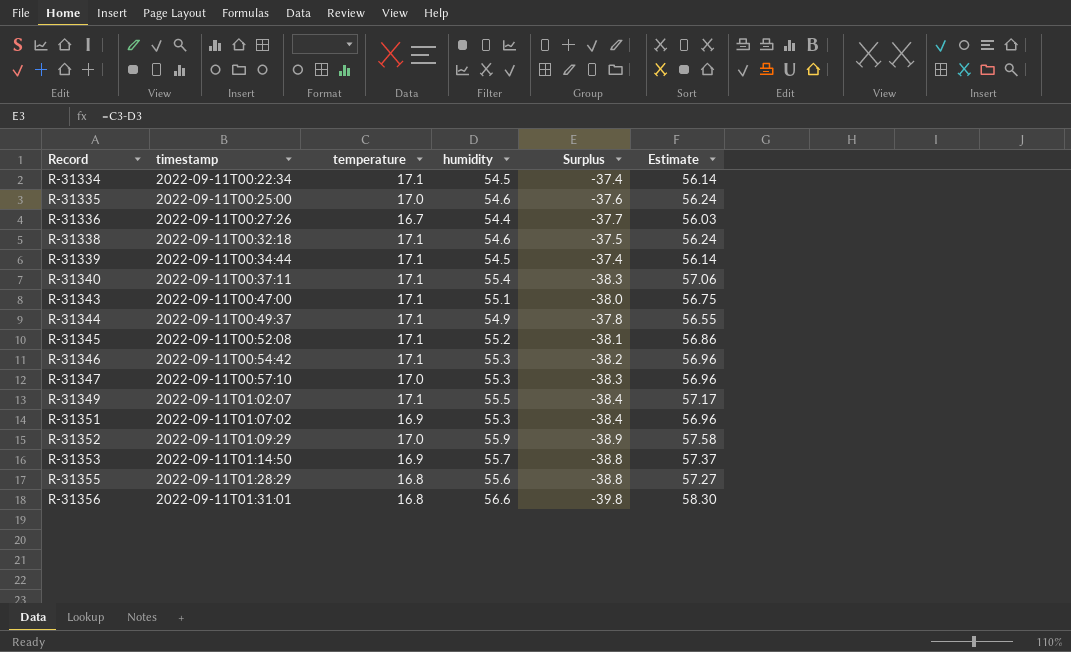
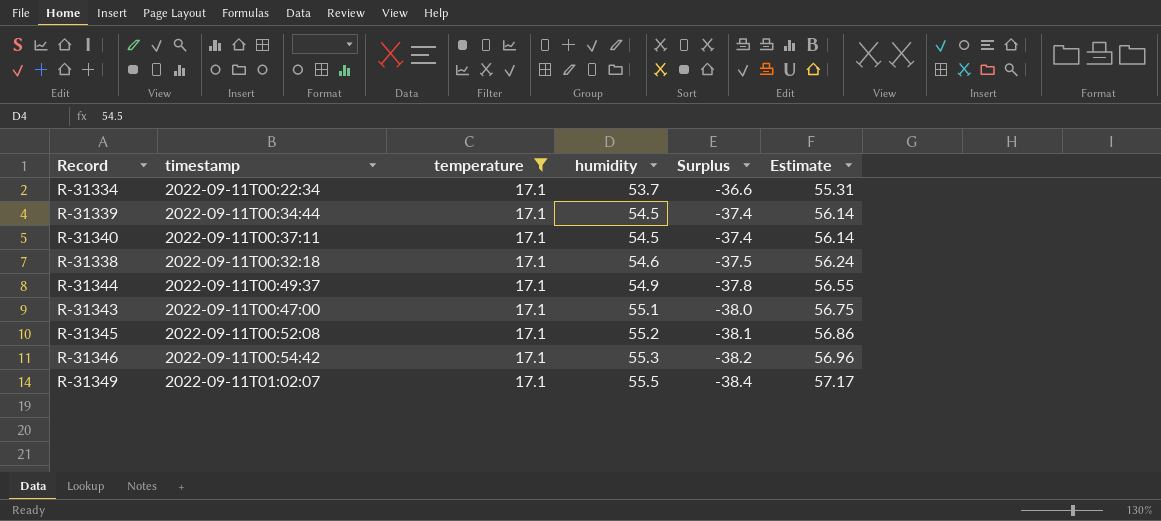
filter: none -> temperature = 17.1
row order: Record ascending -> humidity ascending
R-31334 | humidity: 54.5 -> 53.7
R-31334 | Surplus: -37.4 -> -36.6
R-31334 | Estimate: 56.14 -> 55.31
R-31340 | humidity: 55.4 -> 54.5
R-31340 | Surplus: -38.3 -> -37.4
R-31340 | Estimate: 57.06 -> 56.14

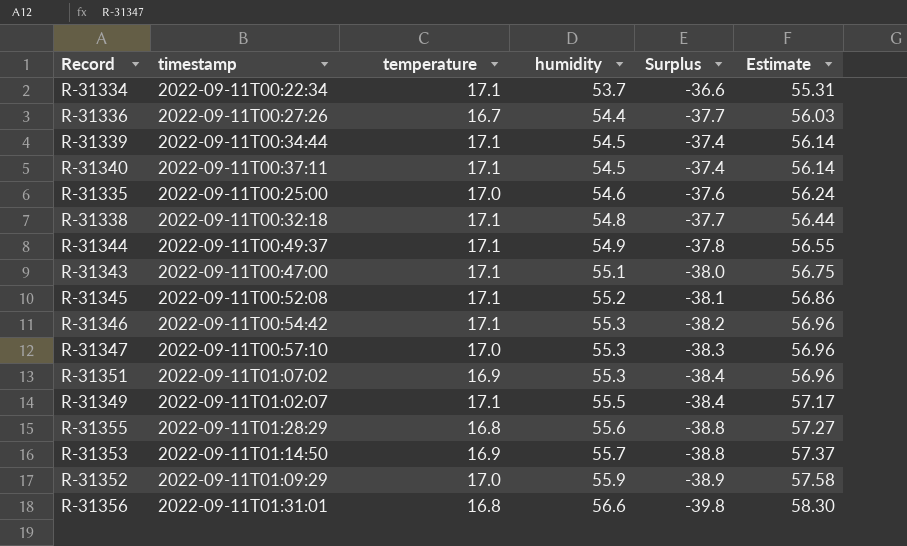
filter: temperature = 17.1 -> none
R-31338 | humidity: 54.6 -> 54.8
R-31338 | Surplus: -37.5 -> -37.7
R-31338 | Estimate: 56.24 -> 56.44

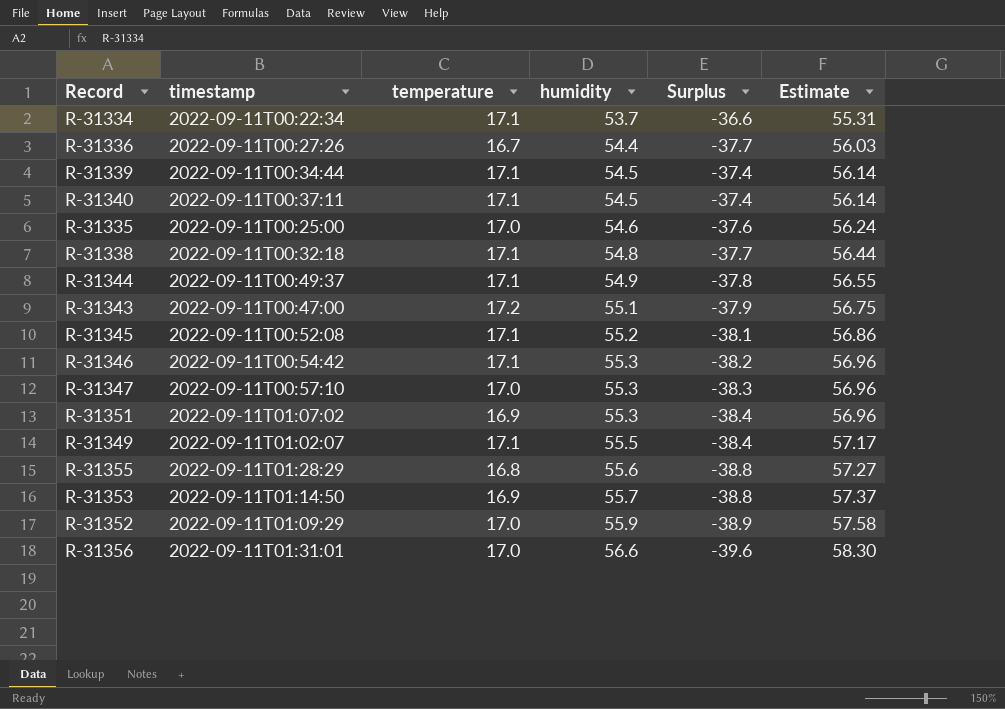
R-31343 | temperature: 17.1 -> 17.2
R-31343 | Surplus: -38.0 -> -37.9
R-31356 | temperature: 16.8 -> 17.0
R-31356 | Surplus: -39.8 -> -39.6

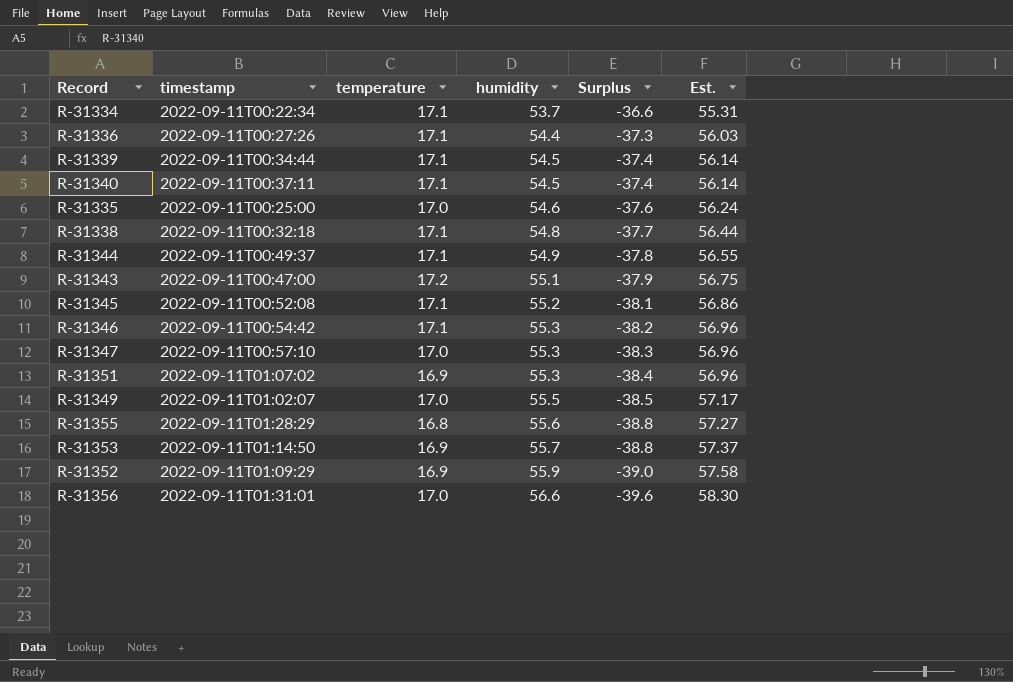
column name: Estimate -> Est.
R-31336 | temperature: 16.7 -> 17.1
R-31336 | Surplus: -37.7 -> -37.3
R-31349 | temperature: 17.1 -> 17.0
R-31349 | Surplus: -38.4 -> -38.5
R-31352 | temperature: 17.0 -> 16.9
R-31352 | Surplus: -38.9 -> -39.0

